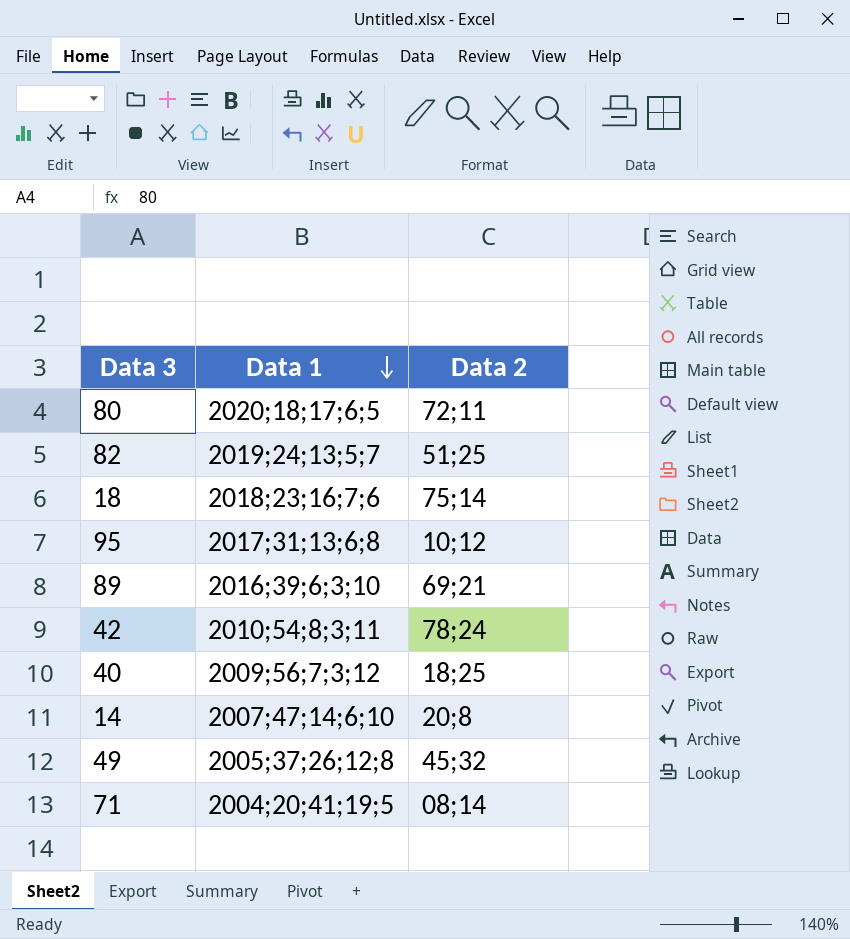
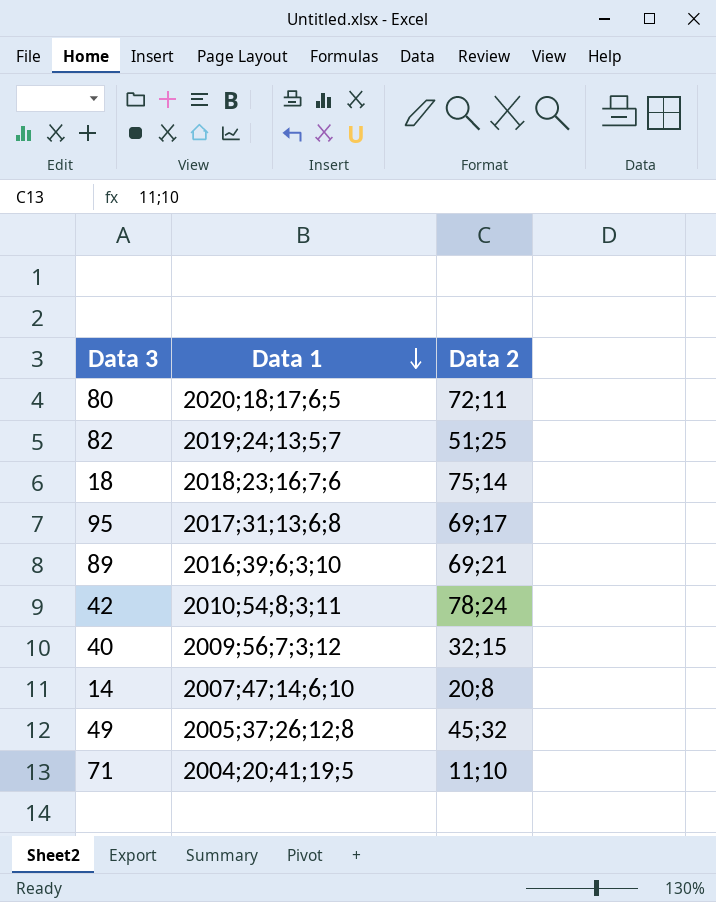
95 | Data 2: 10;12 -> 69;17
40 | Data 2: 18;25 -> 32;15
71 | Data 2: 08;14 -> 11;10

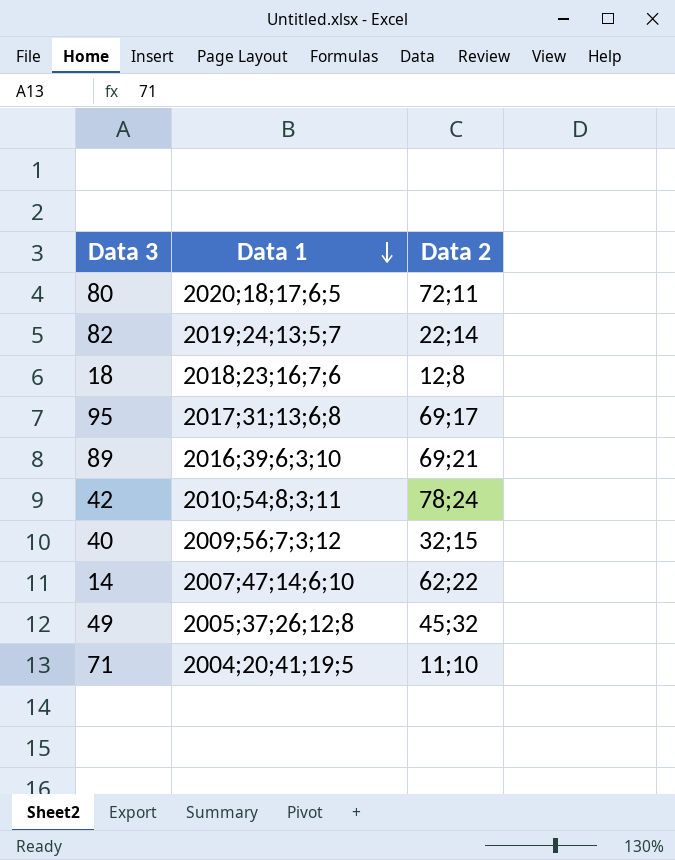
82 | Data 2: 51;25 -> 22;14
18 | Data 2: 75;14 -> 12;8
14 | Data 2: 20;8 -> 62;22

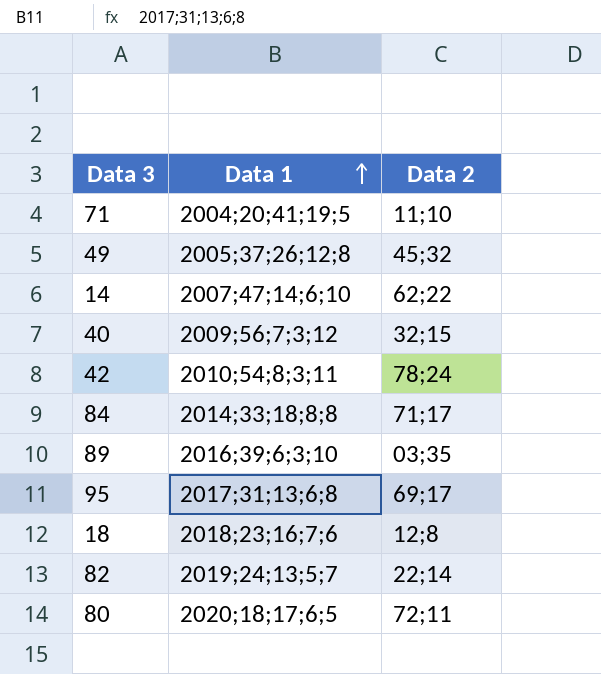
row order: Data 1 descending -> Data 1 ascending
row 84: none -> 2014;33;18;8;8 | 71;17
89 | Data 2: 69;21 -> 03;35

